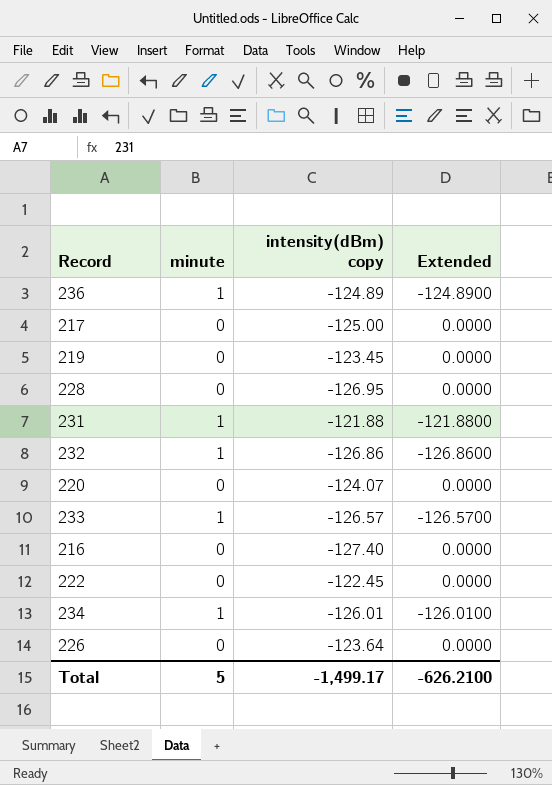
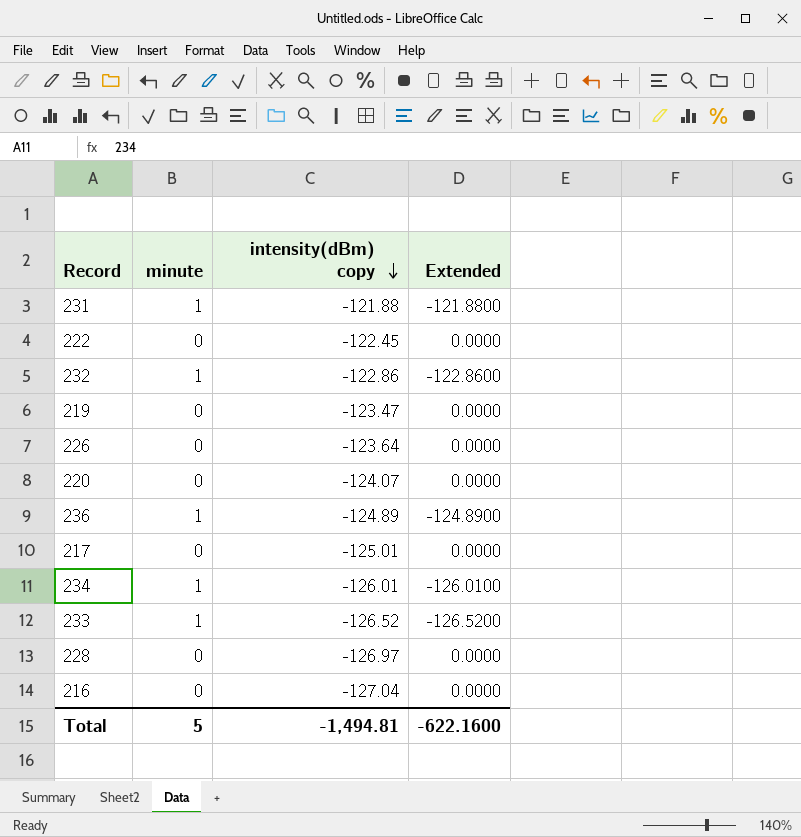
row order: none -> intensity(dBm) copy descending
232 | intensity(dBm) copy: -126.86 -> -122.86
232 | Extended: -126.8600 -> -122.8600
219 | intensity(dBm) copy: -123.45 -> -123.47
217 | intensity(dBm) copy: -125.00 -> -125.01
233 | intensity(dBm) copy: -126.57 -> -126.52
233 | Extended: -126.5700 -> -126.5200
228 | intensity(dBm) copy: -126.95 -> -126.97
216 | intensity(dBm) copy: -127.40 -> -127.04
Total | intensity(dBm) copy: -1,499.17 -> -1,494.81
Total | Extended: -626.2100 -> -622.1600

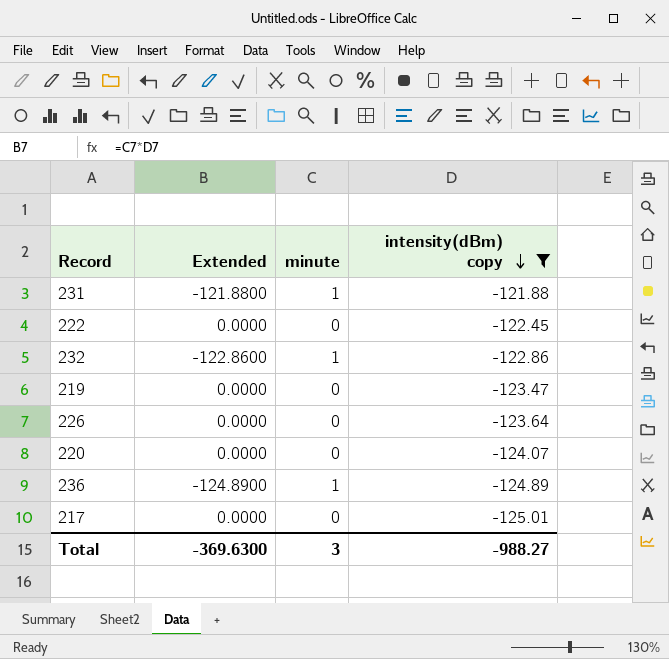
filter: none -> intensity(dBm) copy >= -125.01
column Extended | position: 4 -> 2
Total | Extended: -622.1600 -> -369.6300
Total | minute: 5 -> 3
Total | intensity(dBm) copy: -1,494.81 -> -988.27

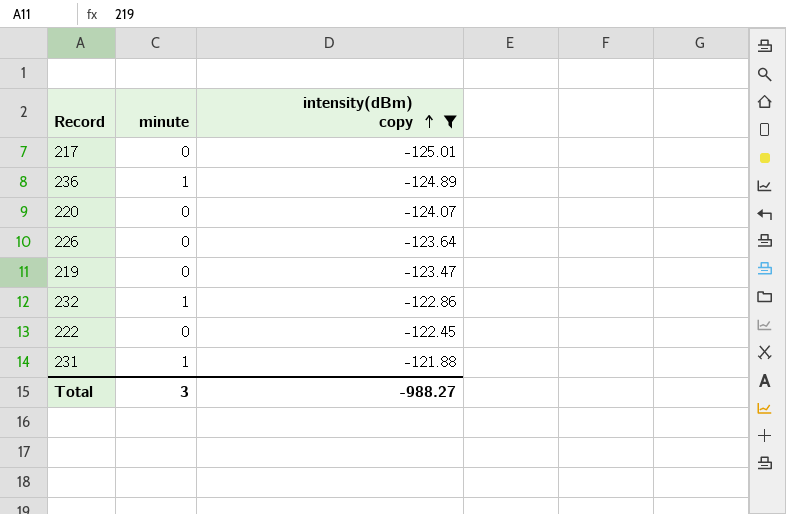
row order: intensity(dBm) copy descending -> intensity(dBm) copy ascending
column Extended | formula: [minute] * [intensity(dBm) copy] -> none

